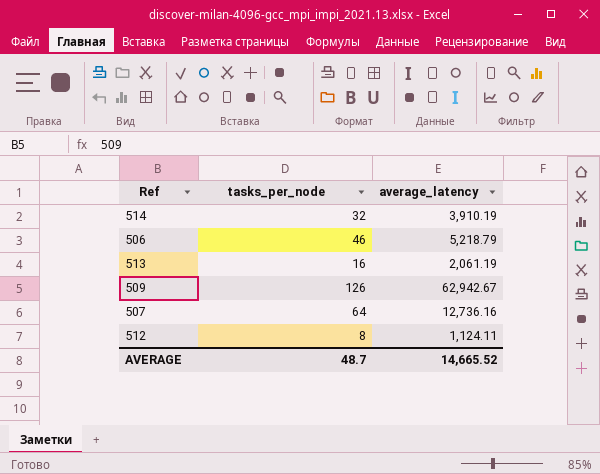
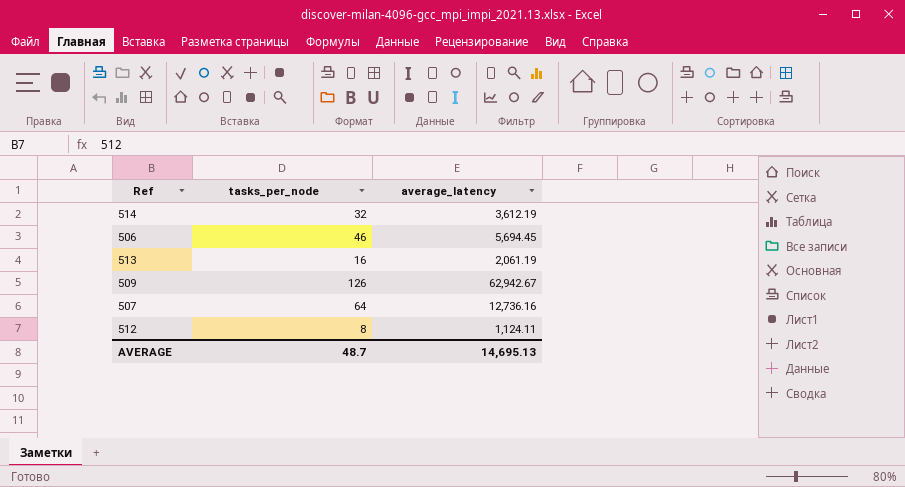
514 | average_latency: 3,910.19 -> 3,612.19
506 | average_latency: 5,218.79 -> 5,694.45
AVERAGE | average_latency: 14,665.52 -> 14,695.13

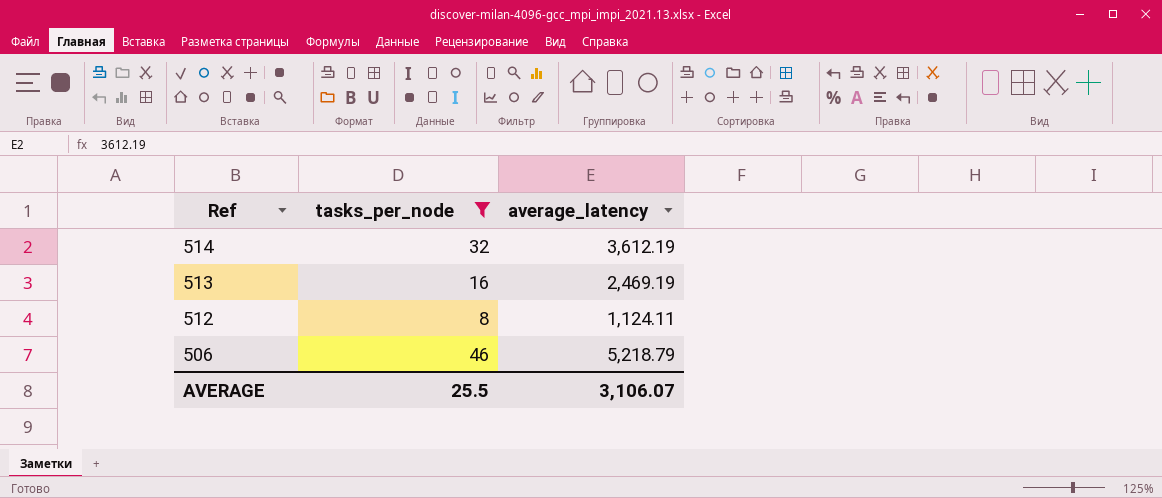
filter: none -> tasks_per_node <= 46
row order: none -> Ref descending
513 | average_latency: 2,061.19 -> 2,469.19
506 | average_latency: 5,694.45 -> 5,218.79
AVERAGE | tasks_per_node: 48.7 -> 25.5
AVERAGE | average_latency: 14,695.13 -> 3,106.07

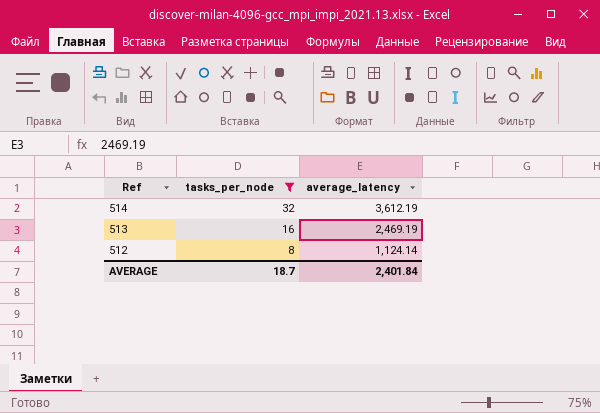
row 506: 46 | 5,218.79 -> none
512 | average_latency: 1,124.11 -> 1,124.14
AVERAGE | tasks_per_node: 25.5 -> 18.7
AVERAGE | average_latency: 3,106.07 -> 2,401.84

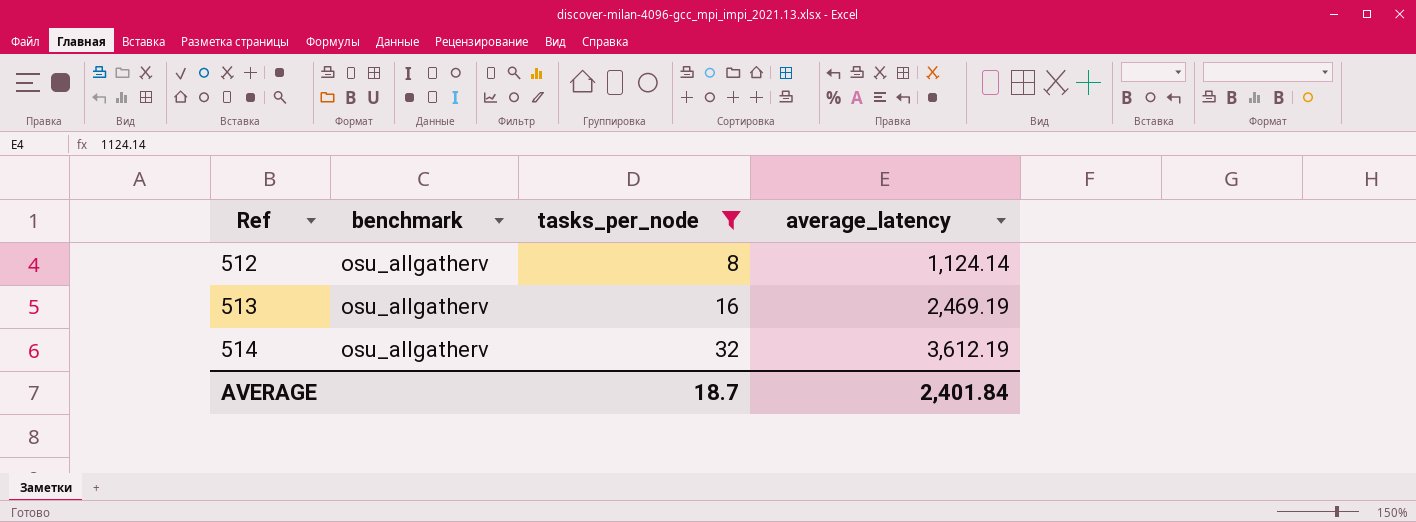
row order: Ref descending -> Ref ascending
column benchmark | position: none -> 2

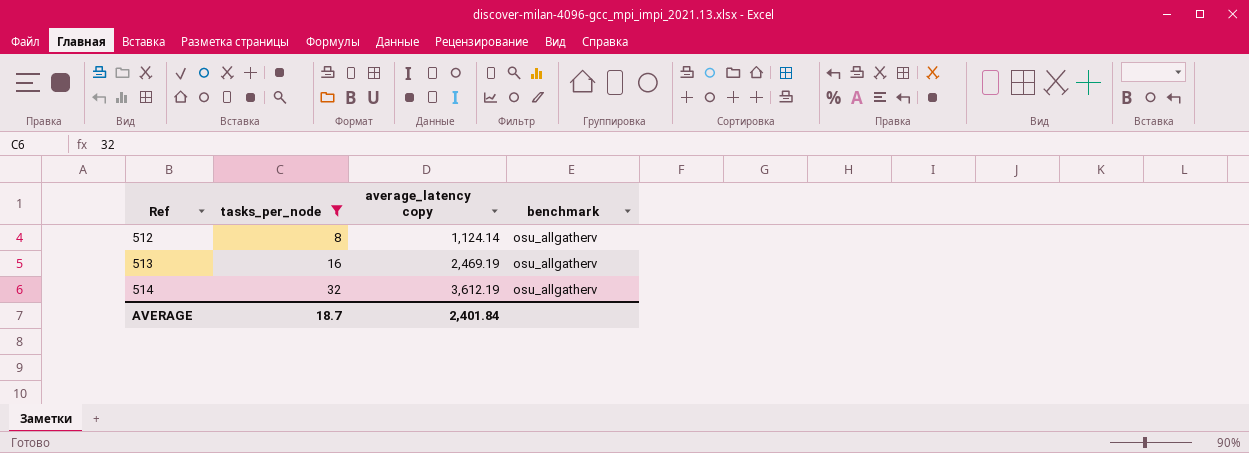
column name: average_latency -> average_latency copy
column benchmark | position: 2 -> 4

